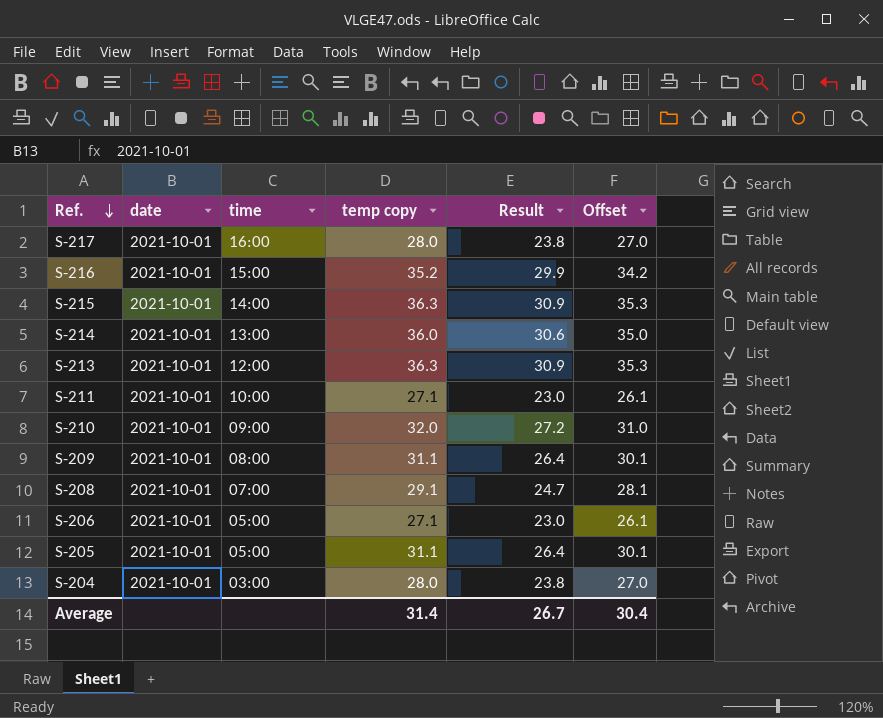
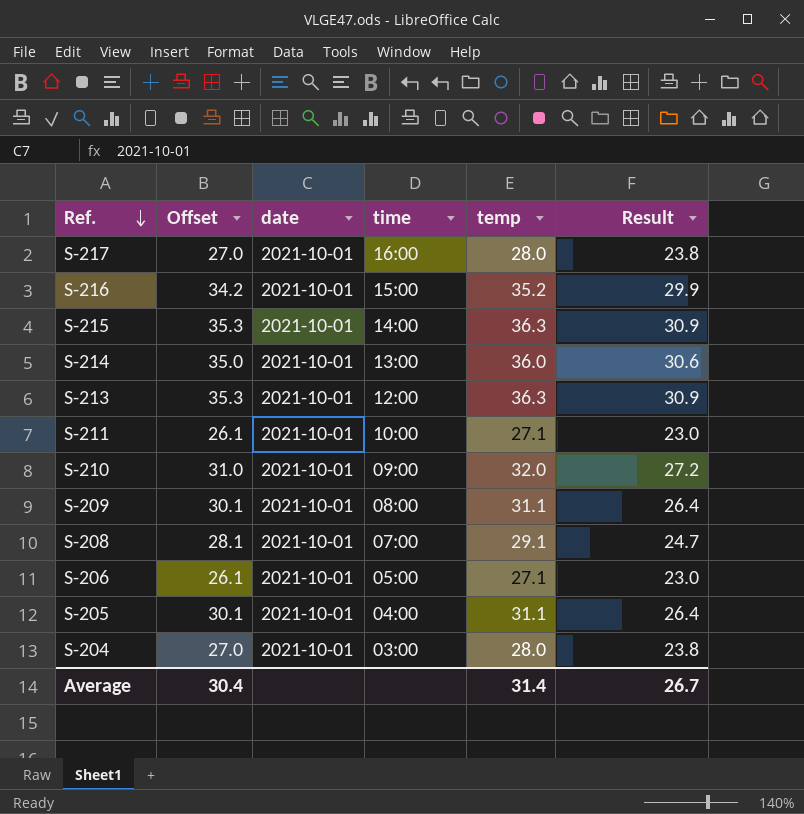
column Offset | position: 6 -> 2
column name: temp copy -> temp
S-205 | time: 05:00 -> 04:00

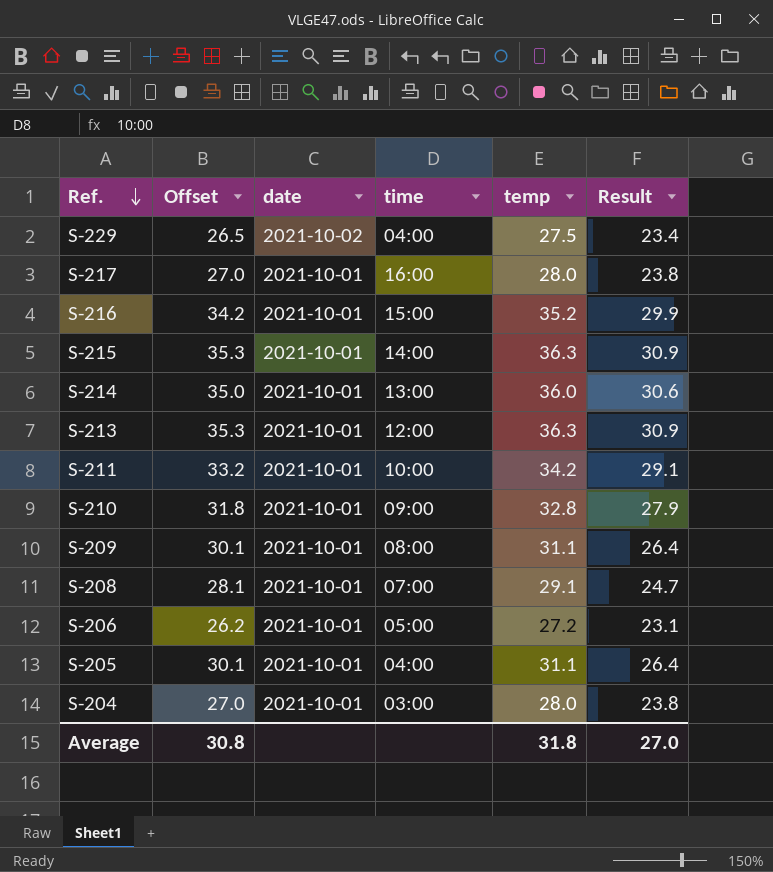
row S-229: none -> 26.5 | 2021-10-02 | 04:00 | 27.5 | 23.4
S-211 | Offset: 26.1 -> 33.2
S-211 | temp: 27.1 -> 34.2
S-211 | Result: 23.0 -> 29.1
S-210 | Offset: 31.0 -> 31.8
S-210 | temp: 32.0 -> 32.8
S-210 | Result: 27.2 -> 27.9
S-206 | Offset: 26.1 -> 26.2
S-206 | temp: 27.1 -> 27.2
S-206 | Result: 23.0 -> 23.1
Average | Offset: 30.4 -> 30.8
Average | temp: 31.4 -> 31.8
Average | Result: 26.7 -> 27.0

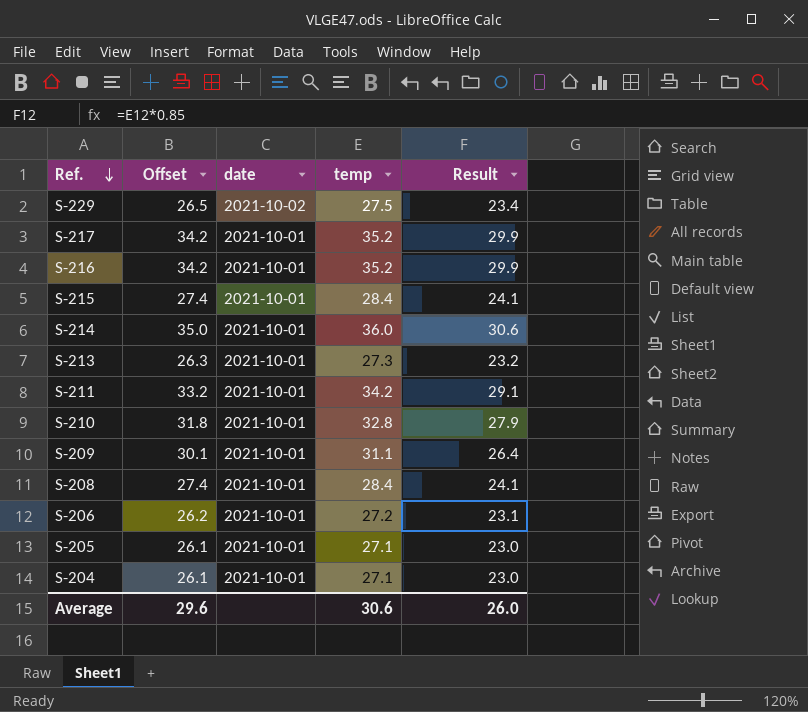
column time | position: 4 -> none
S-217 | Offset: 27.0 -> 34.2
S-217 | temp: 28.0 -> 35.2
S-217 | Result: 23.8 -> 29.9
S-215 | Offset: 35.3 -> 27.4
S-215 | temp: 36.3 -> 28.4
S-215 | Result: 30.9 -> 24.1
S-213 | Offset: 35.3 -> 26.3
S-213 | temp: 36.3 -> 27.3
S-213 | Result: 30.9 -> 23.2
S-208 | Offset: 28.1 -> 27.4
S-208 | temp: 29.1 -> 28.4
S-208 | Result: 24.7 -> 24.1
S-205 | Offset: 30.1 -> 26.1
S-205 | temp: 31.1 -> 27.1
S-205 | Result: 26.4 -> 23.0
S-204 | Offset: 27.0 -> 26.1
S-204 | temp: 28.0 -> 27.1
S-204 | Result: 23.8 -> 23.0
Average | Offset: 30.8 -> 29.6
Average | temp: 31.8 -> 30.6
Average | Result: 27.0 -> 26.0

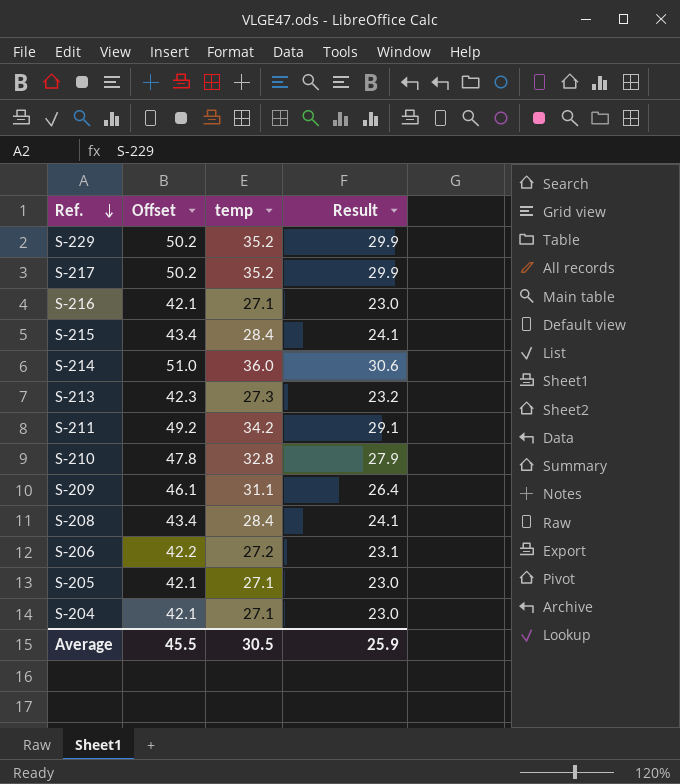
column date | position: 3 -> none
column Offset | formula: [temp] - 1 -> [temp] + 15
S-229 | temp: 27.5 -> 35.2
S-229 | Result: 23.4 -> 29.9
S-216 | temp: 35.2 -> 27.1
S-216 | Result: 29.9 -> 23.0
Average | Offset: 29.6 -> 45.5
Average | temp: 30.6 -> 30.5
Average | Result: 26.0 -> 25.9

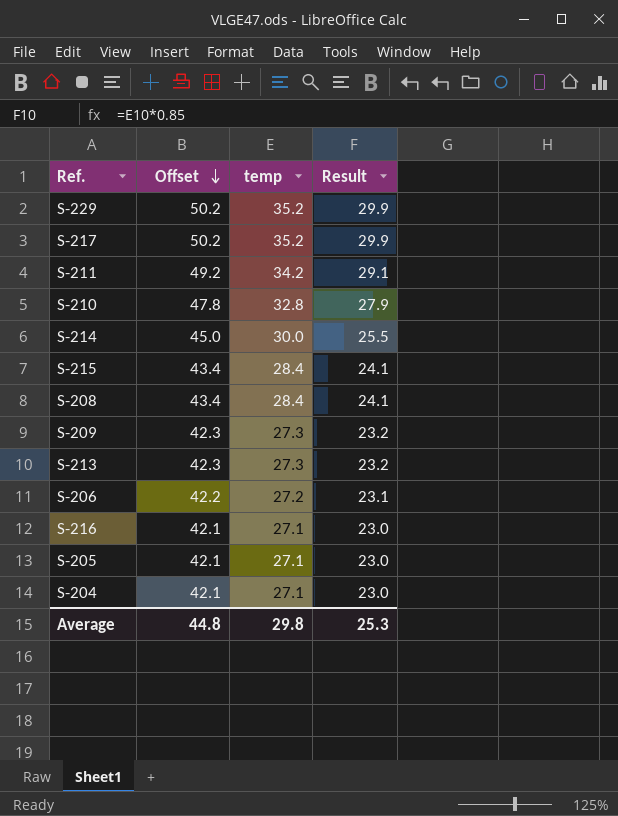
row order: Ref. descending -> Offset descending
S-214 | Offset: 51.0 -> 45.0
S-214 | temp: 36.0 -> 30.0
S-214 | Result: 30.6 -> 25.5
S-209 | Offset: 46.1 -> 42.3
S-209 | temp: 31.1 -> 27.3
S-209 | Result: 26.4 -> 23.2
Average | Offset: 45.5 -> 44.8
Average | temp: 30.5 -> 29.8
Average | Result: 25.9 -> 25.3

